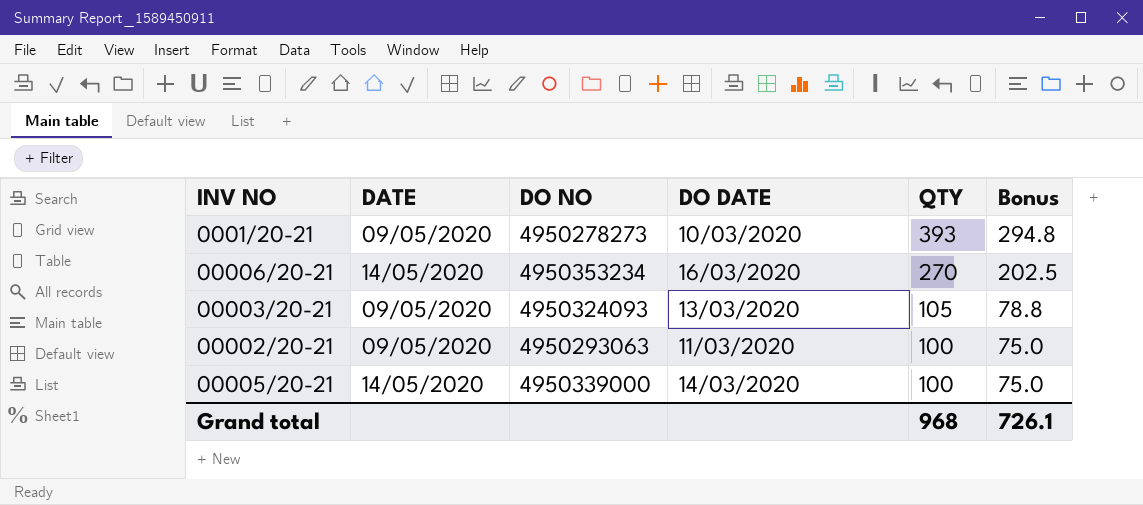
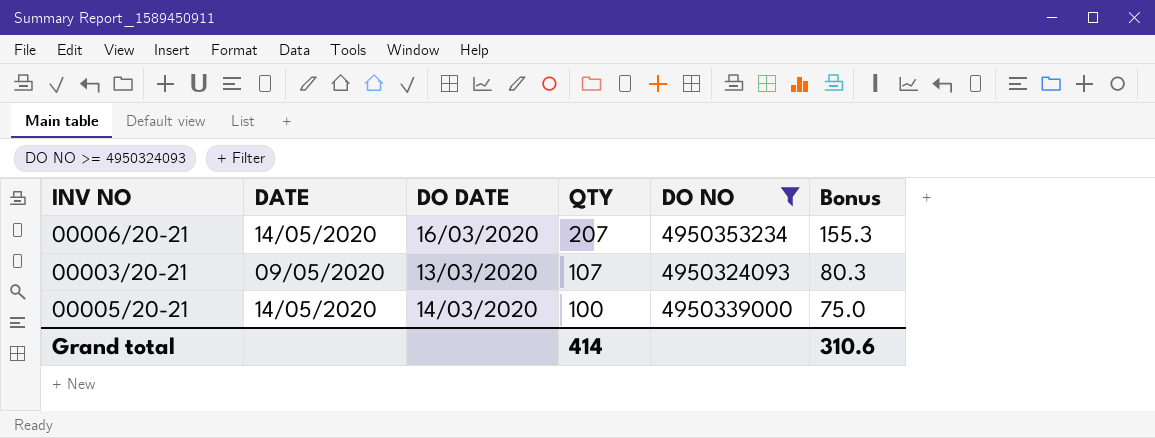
filter: none -> DO NO >= 4950324093
column DO NO | position: 3 -> 5
00006/20-21 | QTY: 270 -> 207
00006/20-21 | Bonus: 202.5 -> 155.3
00003/20-21 | QTY: 105 -> 107
00003/20-21 | Bonus: 78.8 -> 80.3
Grand total | QTY: 968 -> 414
Grand total | Bonus: 726.1 -> 310.6

